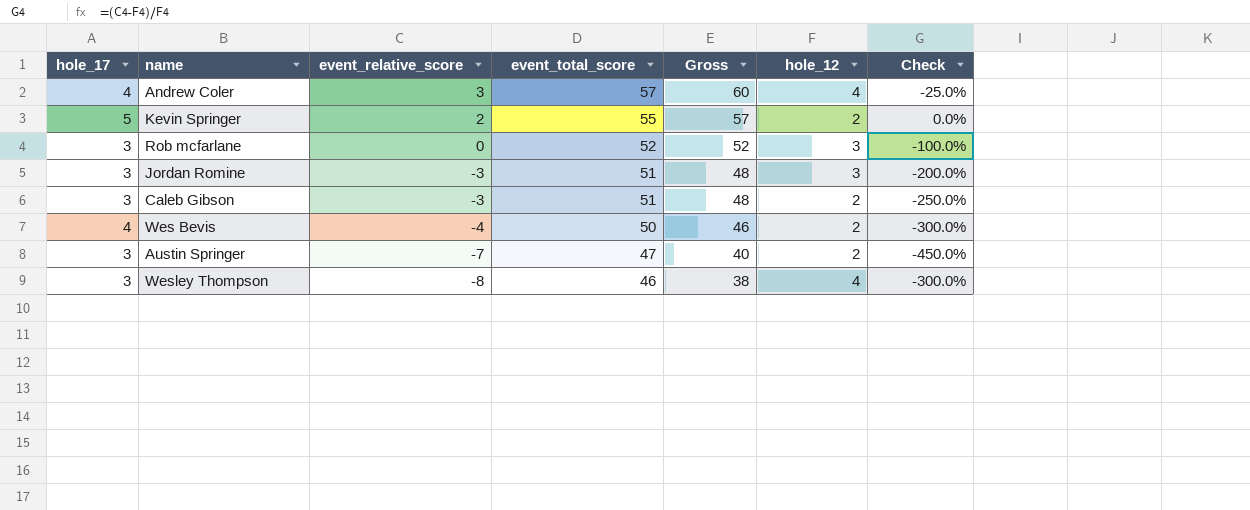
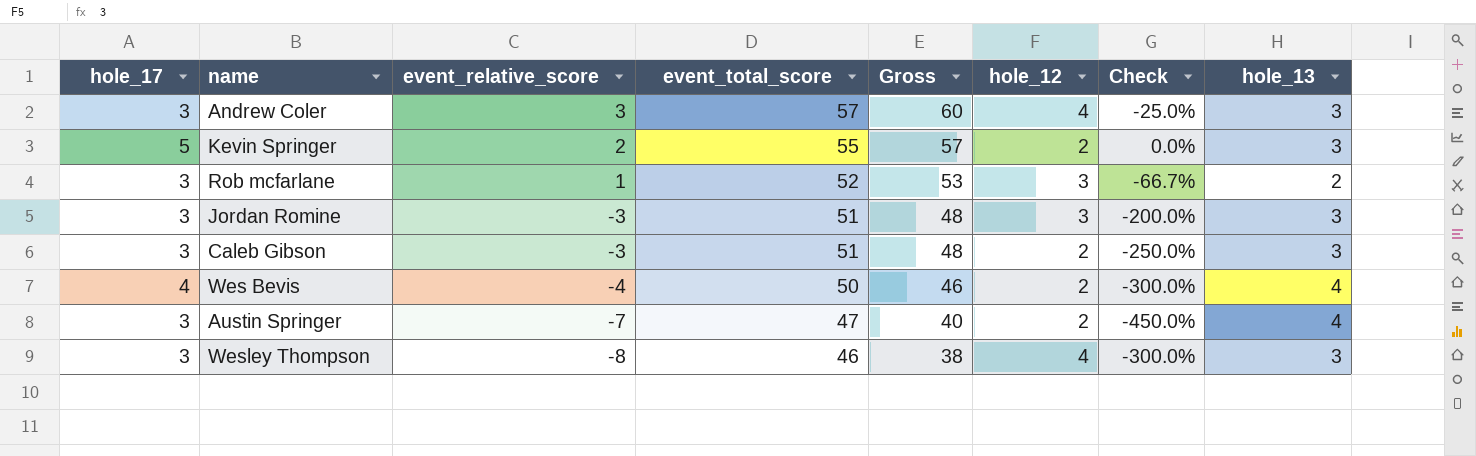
column hole_13 | position: none -> 8
Andrew Coler | hole_17: 4 -> 3
Rob mcfarlane | event_relative_score: 0 -> 1
Rob mcfarlane | Gross: 52 -> 53
Rob mcfarlane | Check: -100.0% -> -66.7%

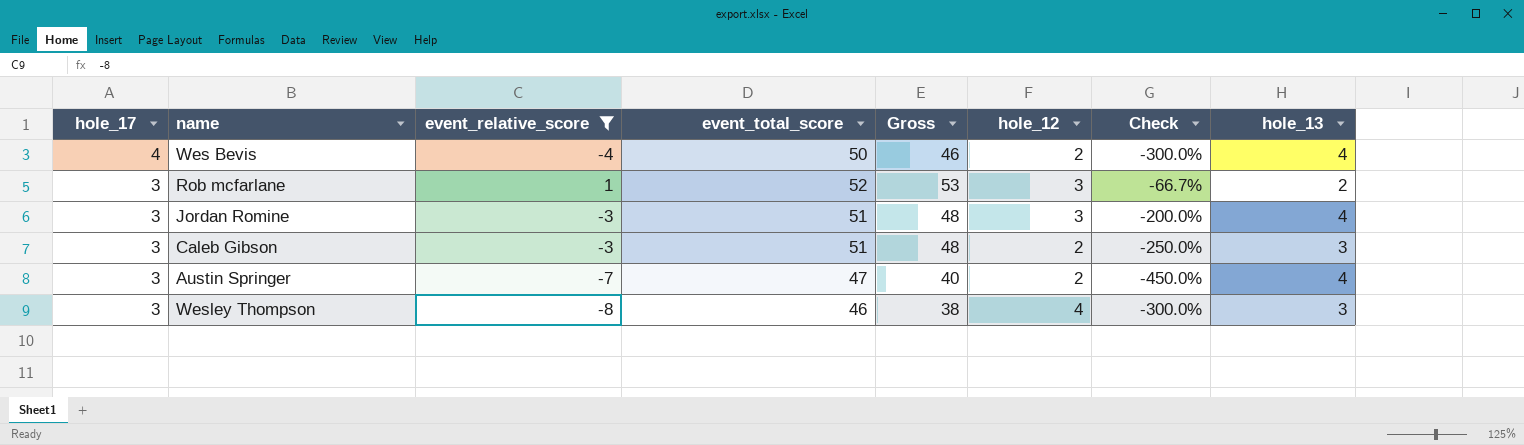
filter: none -> event_relative_score <= 1
row order: event_relative_score descending -> hole_17 descending
Jordan Romine | hole_13: 3 -> 4

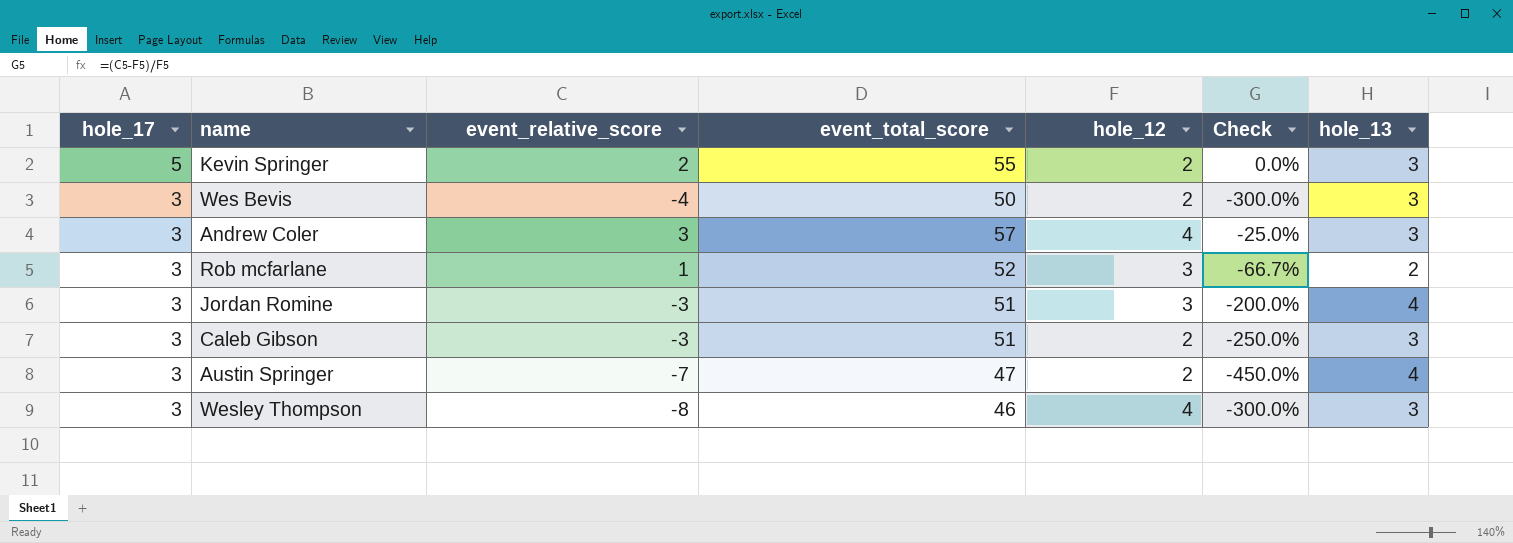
filter: event_relative_score <= 1 -> none
column Gross | formula: [event_relative_score] + [event_total_score] -> none
Wes Bevis | hole_17: 4 -> 3
Wes Bevis | hole_13: 4 -> 3

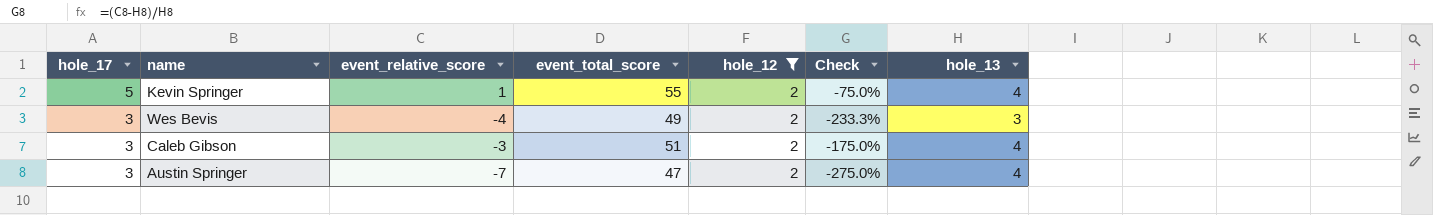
filter: none -> hole_12 = 2
column Check | formula: ([event_relative_score] - [hole_12]) / [hole_12] -> ([event_relative_score] - [hole_13]) / [hole_13]
Kevin Springer | event_relative_score: 2 -> 1
Kevin Springer | hole_13: 3 -> 4
Wes Bevis | event_total_score: 50 -> 49
Caleb Gibson | hole_13: 3 -> 4

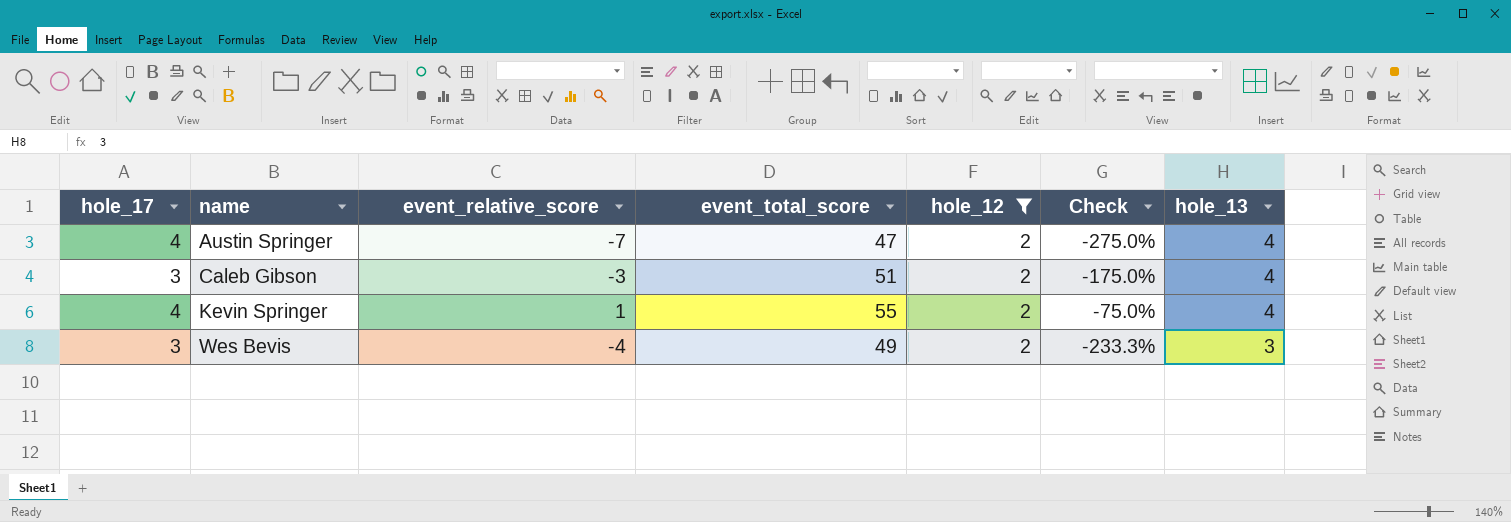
row order: hole_17 descending -> name ascending
Austin Springer | hole_17: 3 -> 4
Kevin Springer | hole_17: 5 -> 4

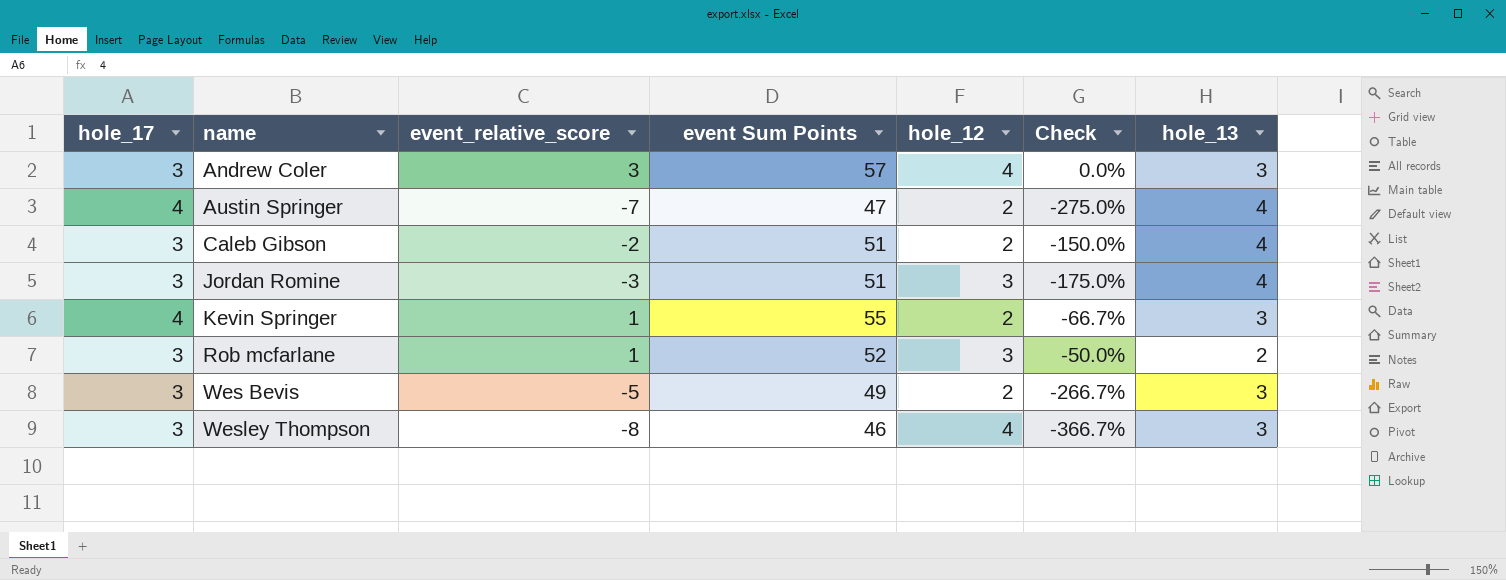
filter: hole_12 = 2 -> none
column name: event_total_score -> event Sum Points
Caleb Gibson | event_relative_score: -3 -> -2
Caleb Gibson | Check: -175.0% -> -150.0%
Kevin Springer | Check: -75.0% -> -66.7%
Kevin Springer | hole_13: 4 -> 3
Wes Bevis | event_relative_score: -4 -> -5
Wes Bevis | Check: -233.3% -> -266.7%

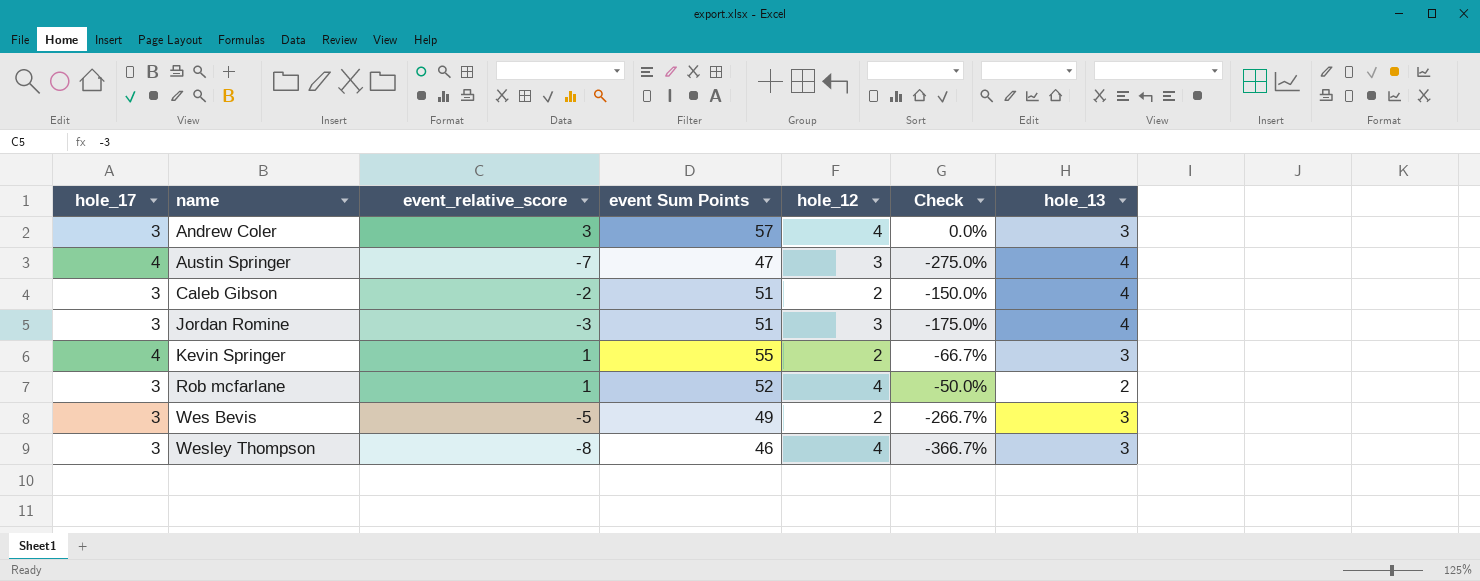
Austin Springer | hole_12: 2 -> 3
Rob mcfarlane | hole_12: 3 -> 4

